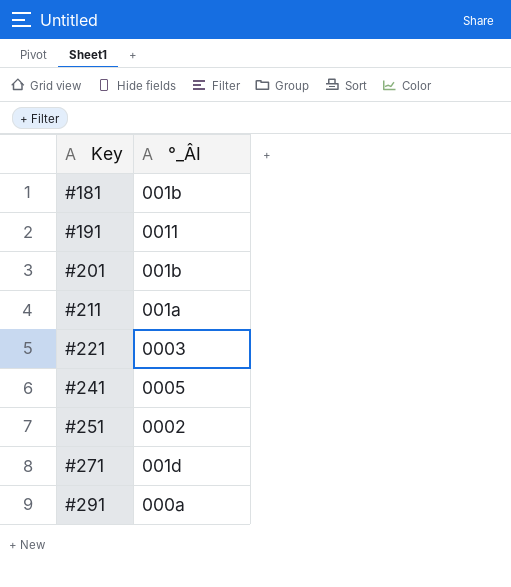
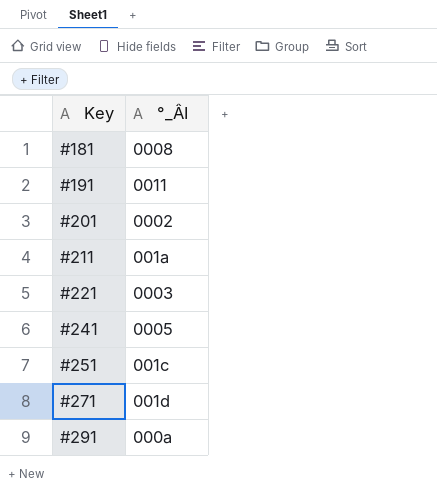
#181 | °_ÂI: 001b -> 0008
#201 | °_ÂI: 001b -> 0002
#251 | °_ÂI: 0002 -> 001c

